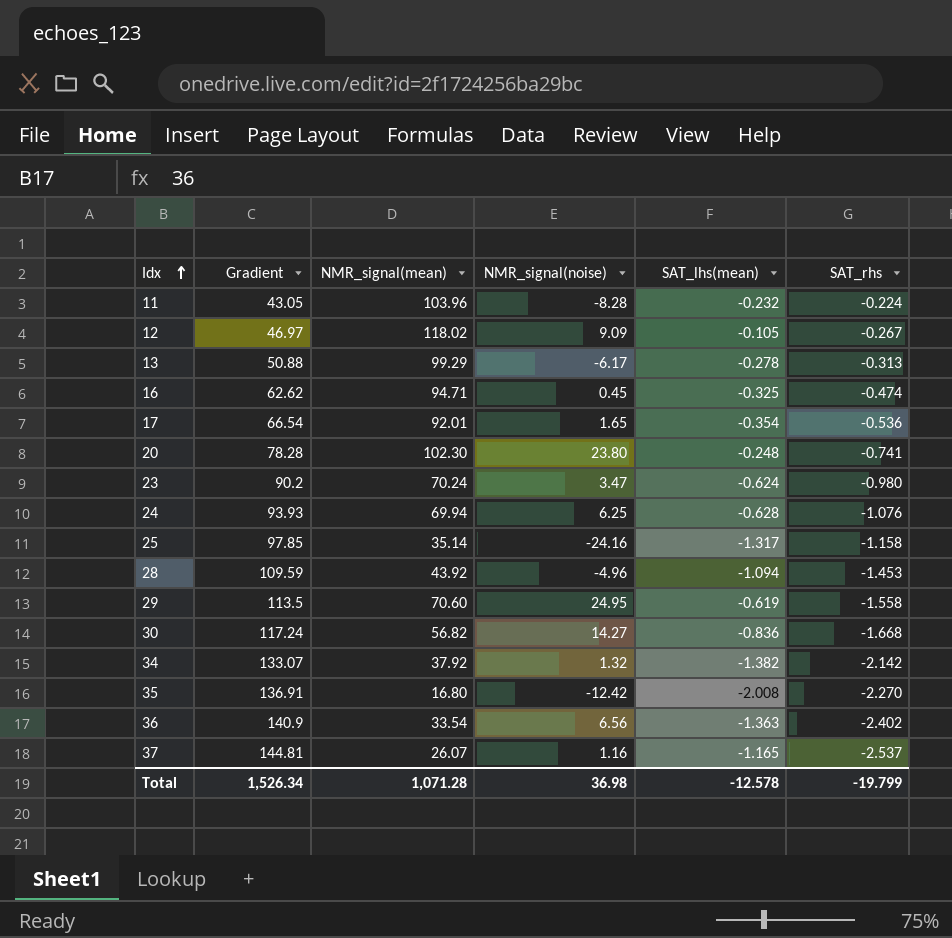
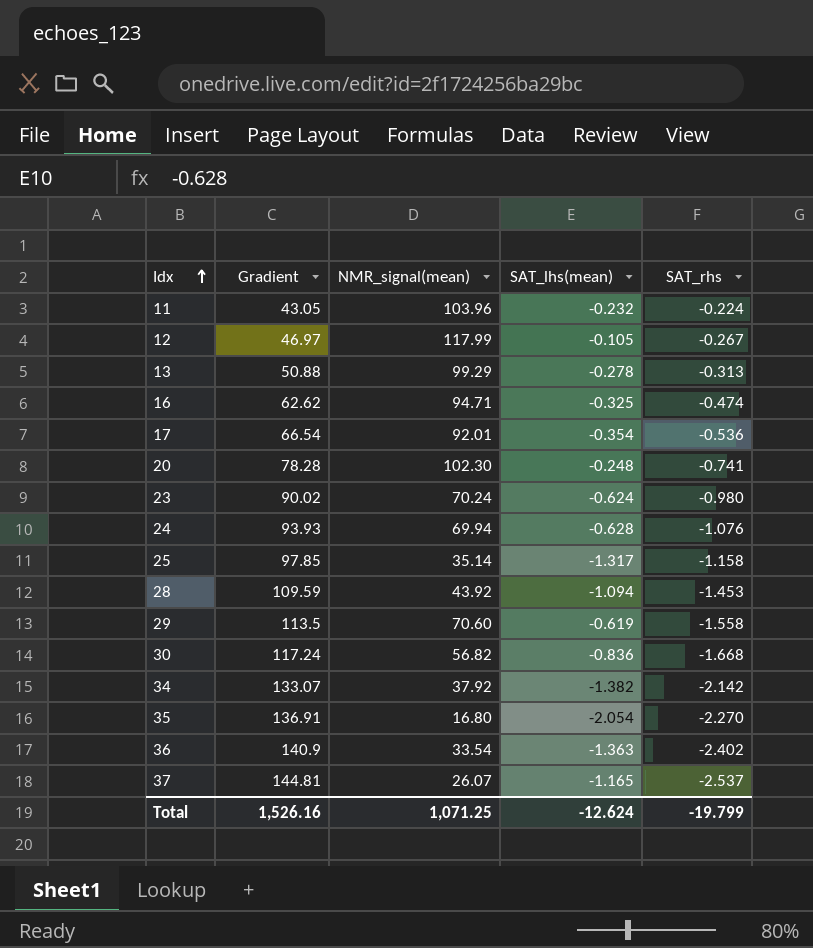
column NMR_signal(noise) | position: 4 -> none
12 | NMR_signal(mean): 118.02 -> 117.99
23 | Gradient: 90.2 -> 90.02
35 | SAT_lhs(mean): -2.008 -> -2.054
Total | Gradient: 1,526.34 -> 1,526.16
Total | NMR_signal(mean): 1,071.28 -> 1,071.25
Total | SAT_lhs(mean): -12.578 -> -12.624

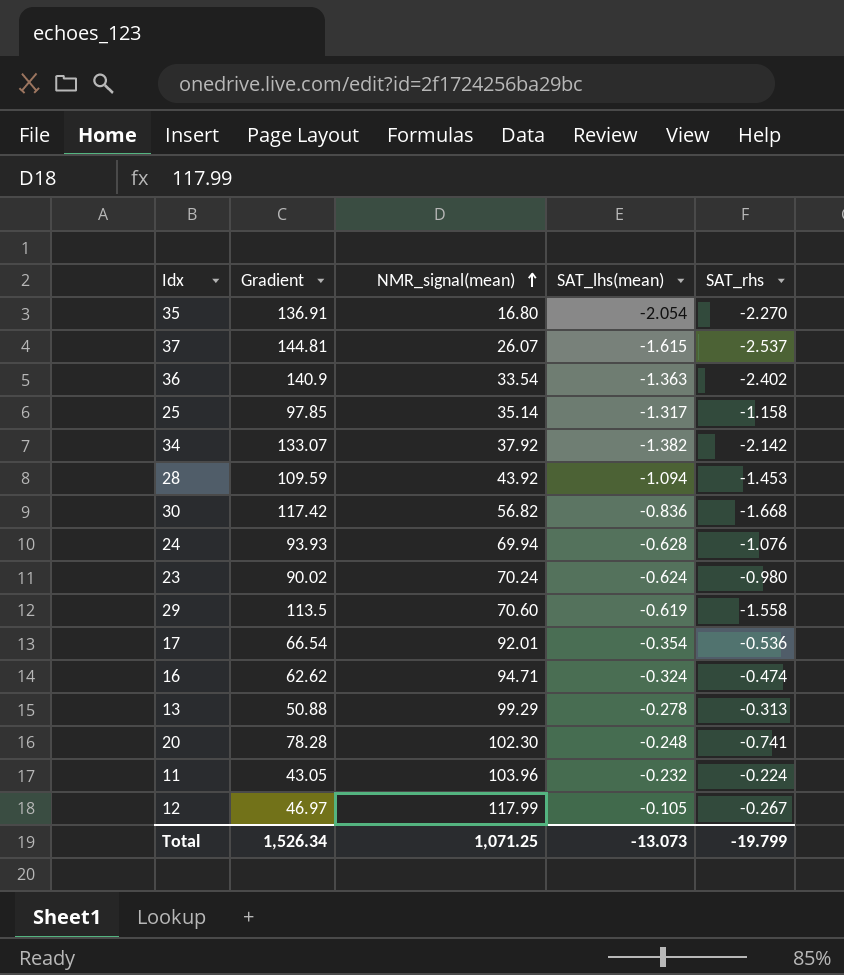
row order: Idx ascending -> NMR_signal(mean) ascending
37 | SAT_lhs(mean): -1.165 -> -1.615
30 | Gradient: 117.24 -> 117.42
16 | SAT_lhs(mean): -0.325 -> -0.324
Total | Gradient: 1,526.16 -> 1,526.34
Total | SAT_lhs(mean): -12.624 -> -13.073

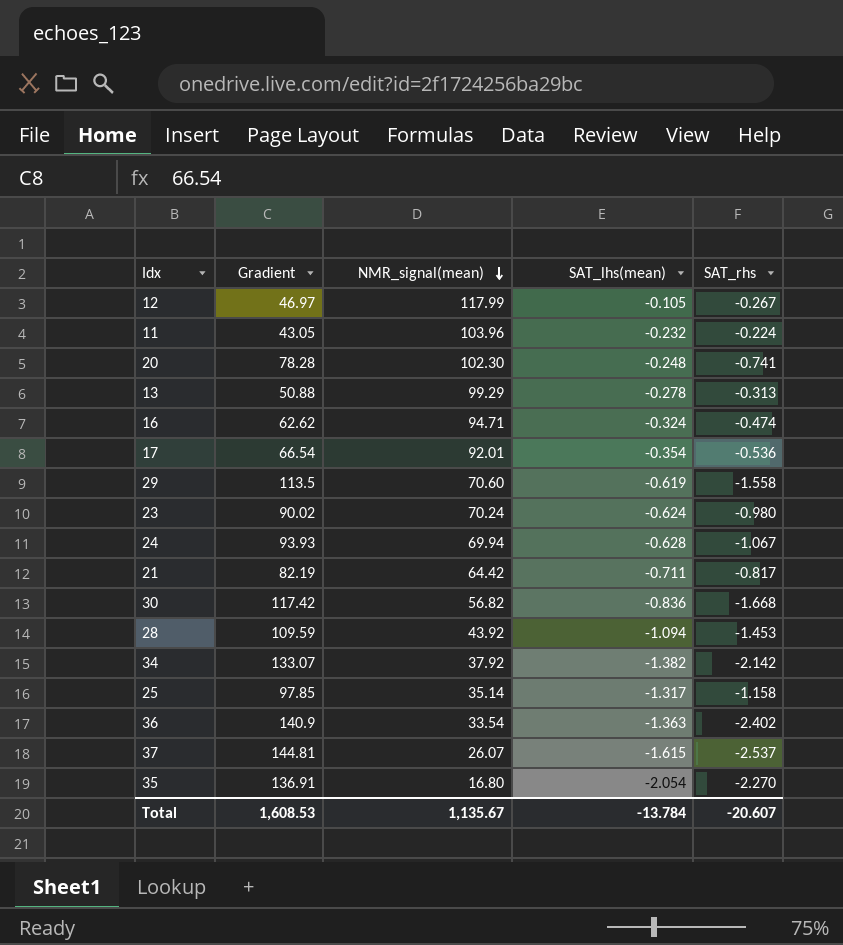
row order: NMR_signal(mean) ascending -> NMR_signal(mean) descending
24 | SAT_rhs: -1.076 -> -1.067
row 21: none -> 82.19 | 64.42 | -0.711 | -0.817
Total | Gradient: 1,526.34 -> 1,608.53
Total | NMR_signal(mean): 1,071.25 -> 1,135.67
Total | SAT_lhs(mean): -13.073 -> -13.784
Total | SAT_rhs: -19.799 -> -20.607

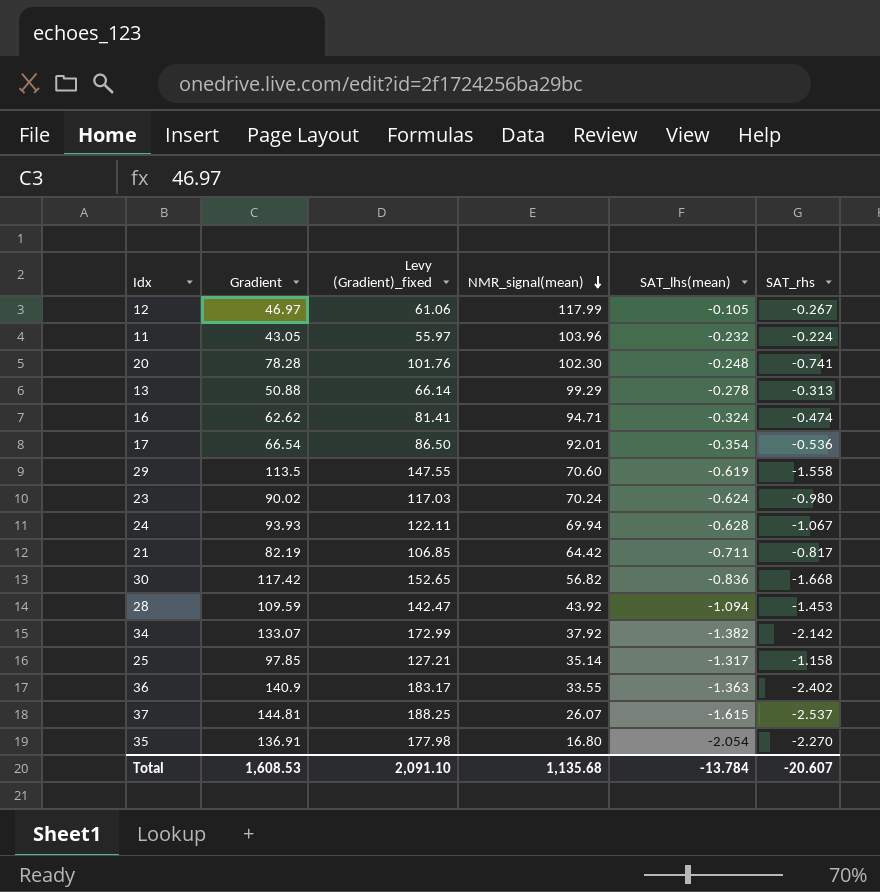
column Levy (Gradient)_fixed | formula: none -> [Gradient] * 1.3
36 | NMR_signal(mean): 33.54 -> 33.55
Total | NMR_signal(mean): 1,135.67 -> 1,135.68

